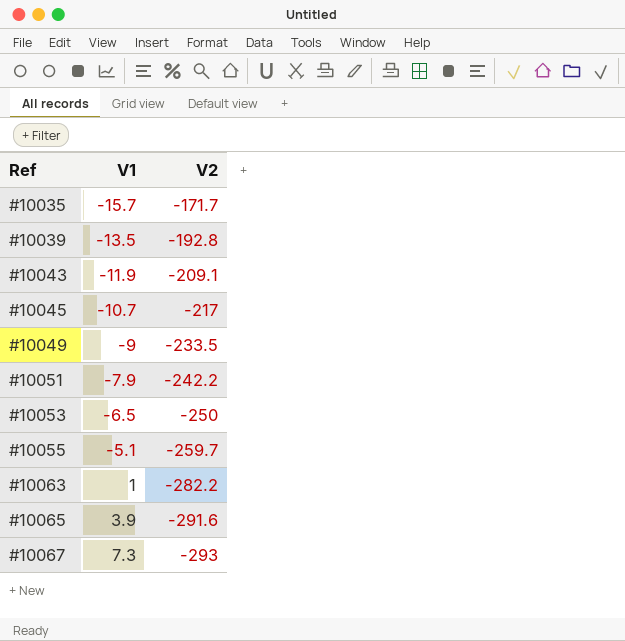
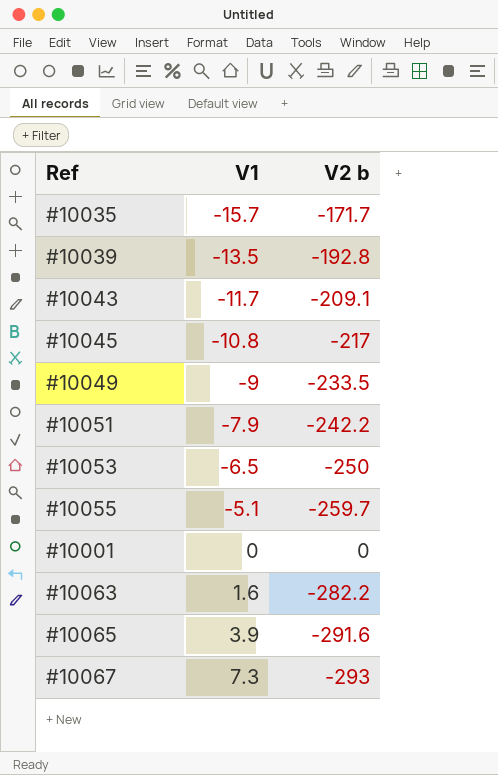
column name: V2 -> V2 b
#10043 | V1: -11.9 -> -11.7
#10045 | V1: -10.7 -> -10.8
row #10001: none -> 0 | 0
#10063 | V1: 1 -> 1.6

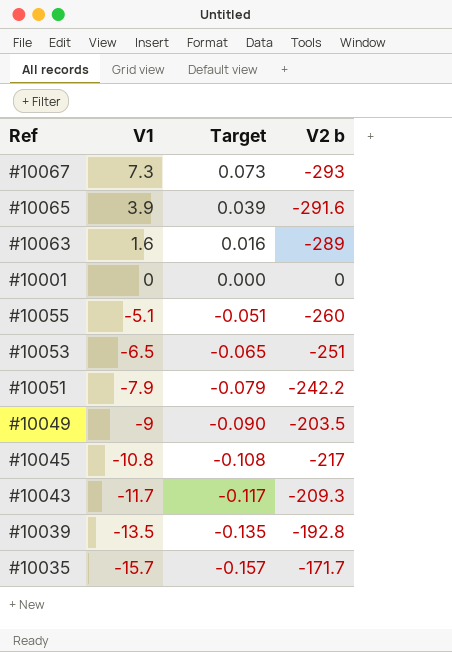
row order: V1 ascending -> V1 descending
column Target | formula: none -> [V1] * 0.01
#10063 | V2 b: -282.2 -> -289
#10055 | V2 b: -259.7 -> -260
#10053 | V2 b: -250 -> -251
#10049 | V2 b: -233.5 -> -203.5
#10043 | V2 b: -209.1 -> -209.3

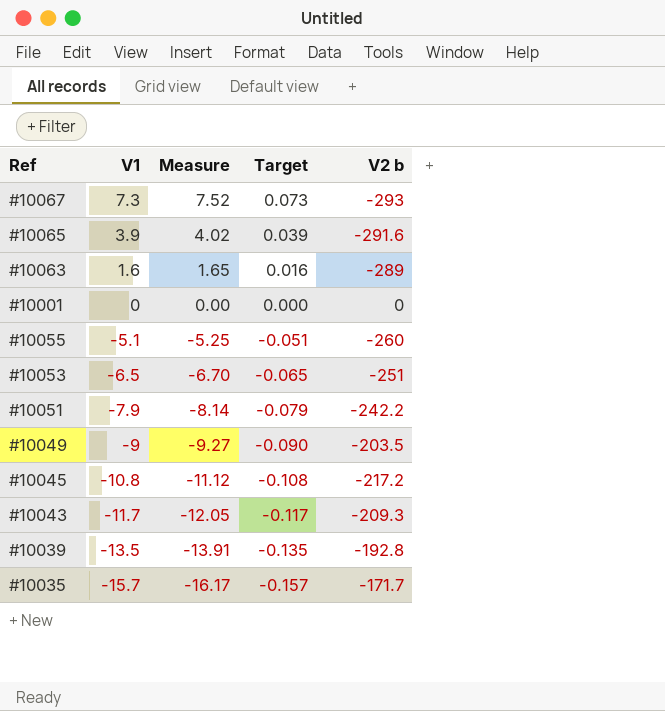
column Measure | formula: none -> [V1] * 1.03
#10045 | V2 b: -217 -> -217.2

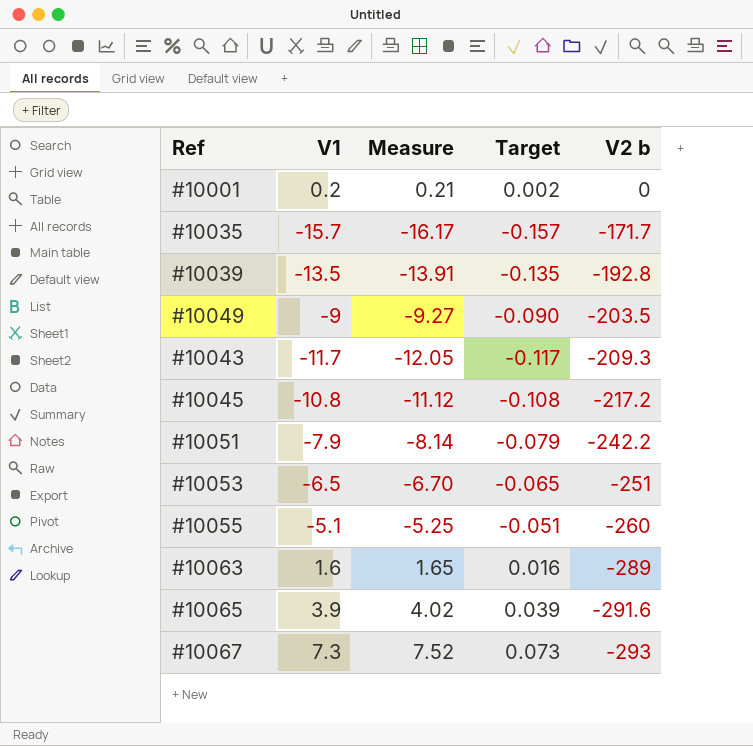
row order: V1 descending -> V2 b descending
#10001 | V1: 0 -> 0.2
#10001 | Measure: 0.00 -> 0.21
#10001 | Target: 0.000 -> 0.002

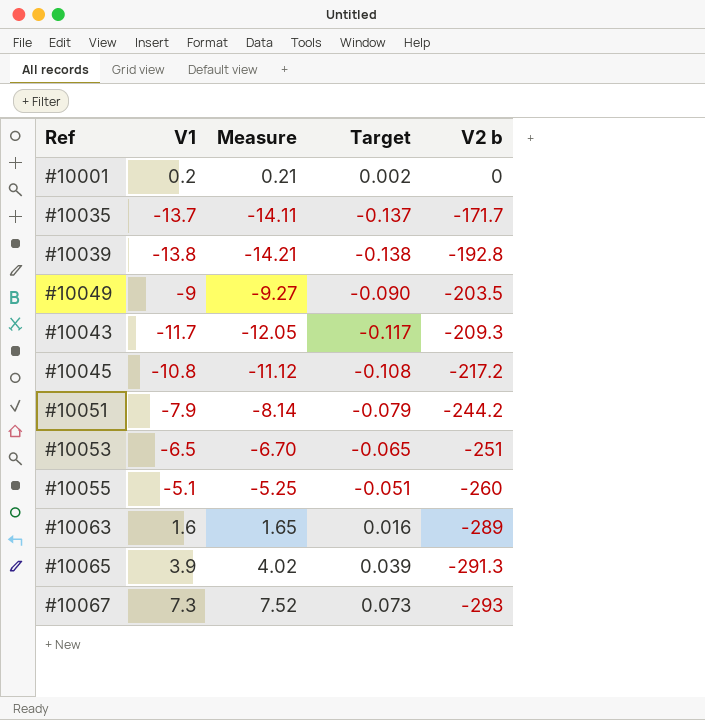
#10035 | V1: -15.7 -> -13.7
#10035 | Measure: -16.17 -> -14.11
#10035 | Target: -0.157 -> -0.137
#10039 | V1: -13.5 -> -13.8
#10039 | Measure: -13.91 -> -14.21
#10039 | Target: -0.135 -> -0.138
#10051 | V2 b: -242.2 -> -244.2
#10065 | V2 b: -291.6 -> -291.3

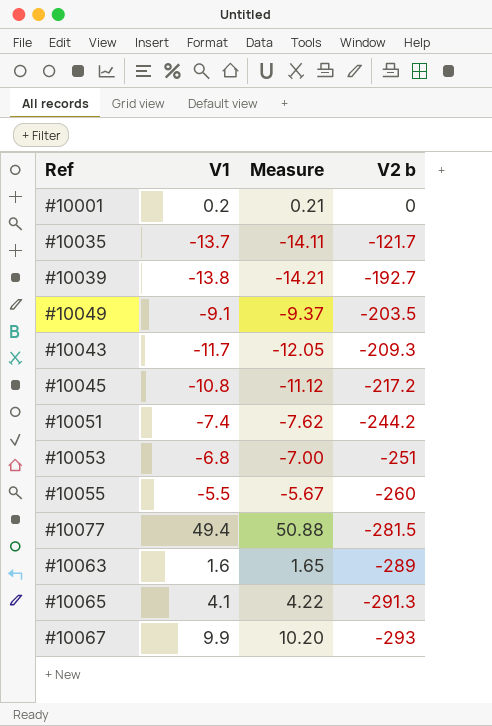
column Target | formula: [V1] * 0.01 -> none
#10035 | V2 b: -171.7 -> -121.7
#10039 | V2 b: -192.8 -> -192.7
#10049 | V1: -9 -> -9.1
#10049 | Measure: -9.27 -> -9.37
#10051 | V1: -7.9 -> -7.4
#10051 | Measure: -8.14 -> -7.62
#10053 | V1: -6.5 -> -6.8
#10053 | Measure: -6.70 -> -7.00
#10055 | V1: -5.1 -> -5.5
#10055 | Measure: -5.25 -> -5.67
row #10077: none -> 49.4 | 50.88 | -281.5
#10065 | V1: 3.9 -> 4.1
#10065 | Measure: 4.02 -> 4.22
#10067 | V1: 7.3 -> 9.9
#10067 | Measure: 7.52 -> 10.20

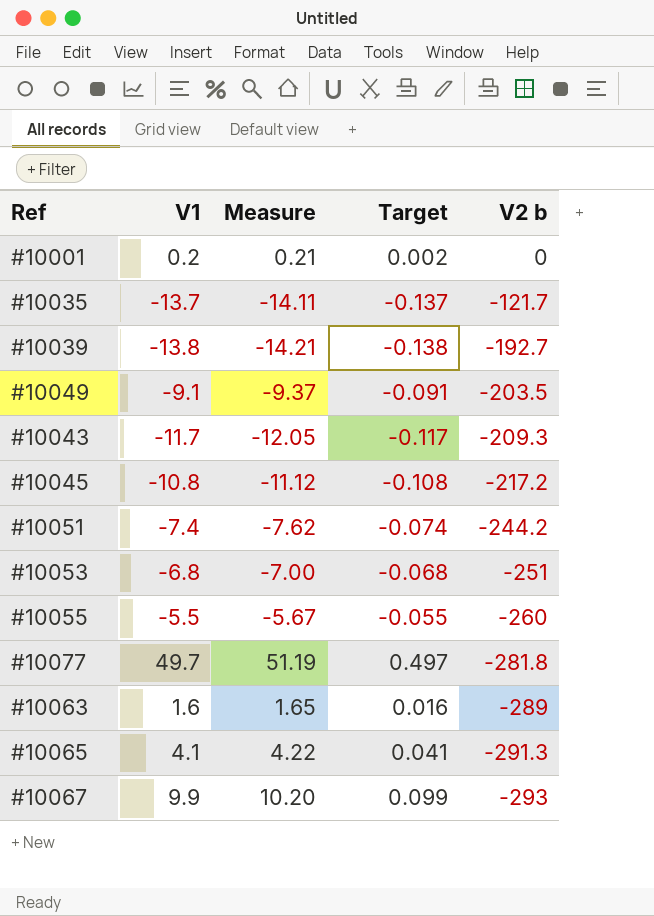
column Target | formula: none -> [V1] * 0.01
#10077 | V1: 49.4 -> 49.7
#10077 | Measure: 50.88 -> 51.19
#10077 | V2 b: -281.5 -> -281.8

